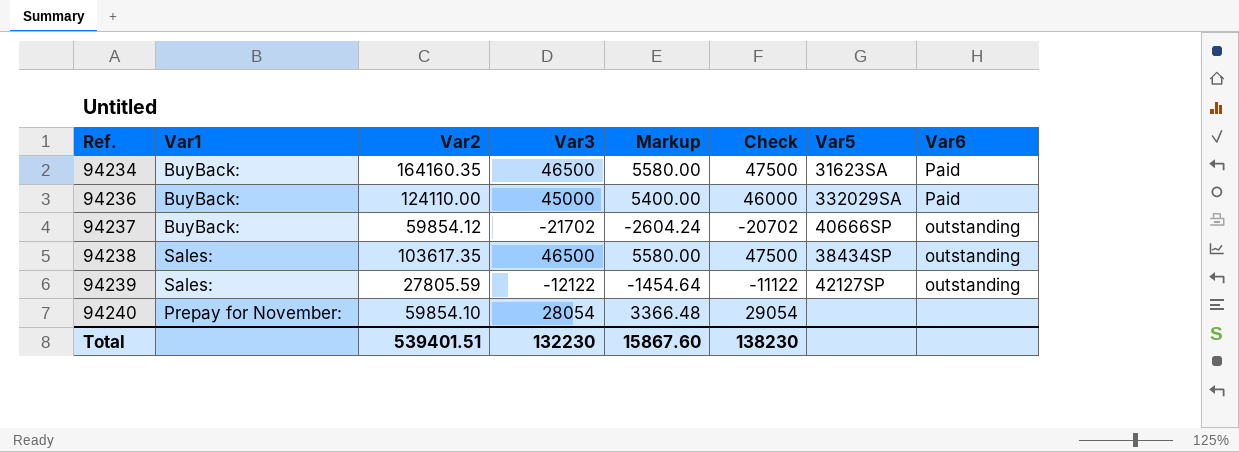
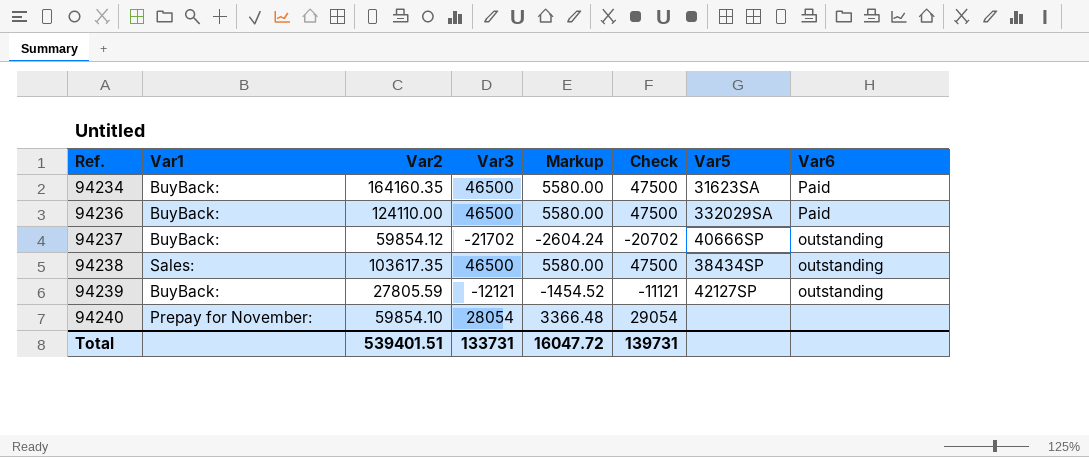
94236 | Var3: 45000 -> 46500
94236 | Markup: 5400.00 -> 5580.00
94236 | Check: 46000 -> 47500
94239 | Var1: Sales: -> BuyBack:
94239 | Var3: -12122 -> -12121
94239 | Markup: -1454.64 -> -1454.52
94239 | Check: -11122 -> -11121
Total | Var3: 132230 -> 133731
Total | Markup: 15867.60 -> 16047.72
Total | Check: 138230 -> 139731

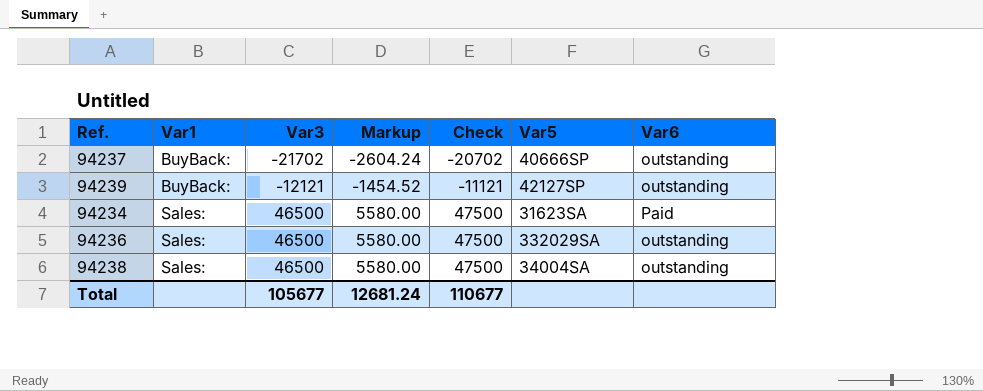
row order: Ref. ascending -> Var1 ascending
column Var2 | position: 3 -> none
row 94240: Prepay for November: | 59854.10 | 28054 | 3366.48 | 29054 | none | none -> none
94234 | Var1: BuyBack: -> Sales:
94236 | Var1: BuyBack: -> Sales:
94236 | Var6: Paid -> outstanding
94238 | Var5: 38434SP -> 34004SA
Total | Var3: 133731 -> 105677
Total | Markup: 16047.72 -> 12681.24
Total | Check: 139731 -> 110677

